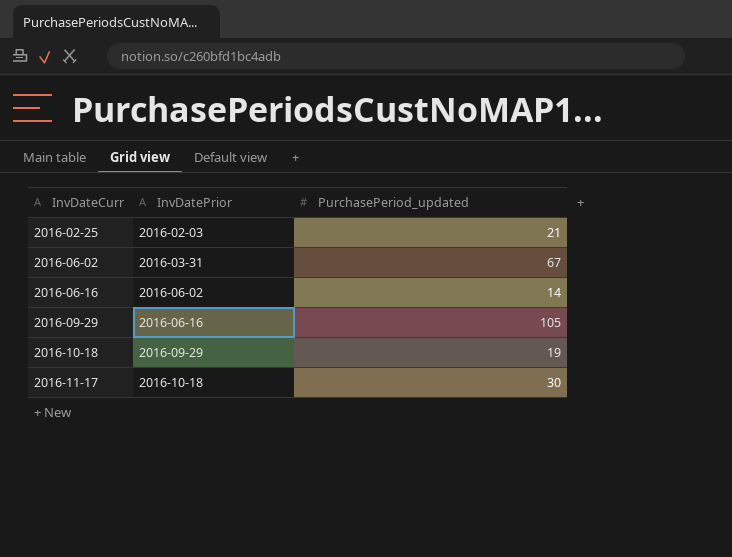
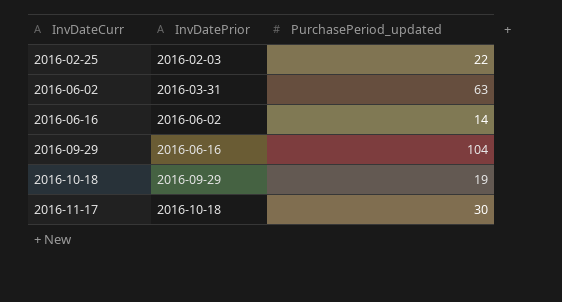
2016-02-25 | PurchasePeriod_updated: 21 -> 22
2016-06-02 | PurchasePeriod_updated: 67 -> 63
2016-09-29 | PurchasePeriod_updated: 105 -> 104

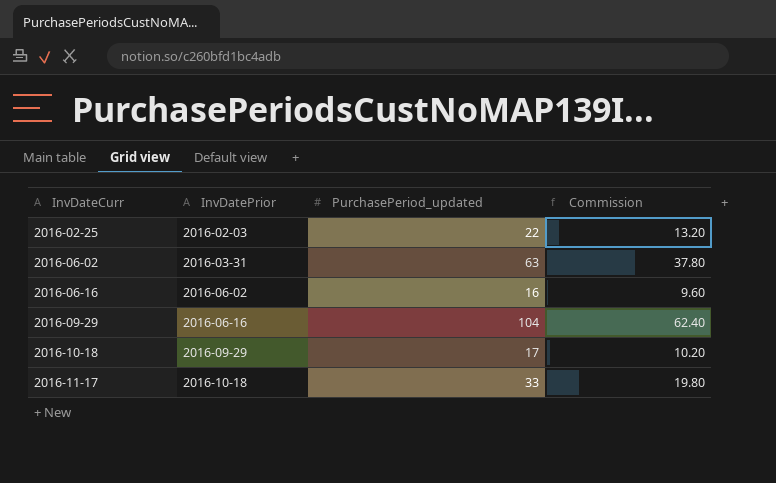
column Commission | formula: none -> [PurchasePeriod_updated] * 0.6
2016-06-16 | PurchasePeriod_updated: 14 -> 16
2016-10-18 | PurchasePeriod_updated: 19 -> 17
2016-11-17 | PurchasePeriod_updated: 30 -> 33

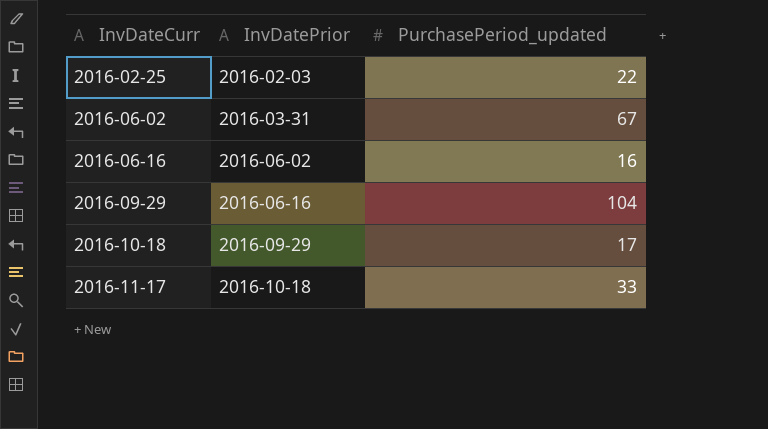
column Commission | formula: [PurchasePeriod_updated] * 0.6 -> none
2016-06-02 | PurchasePeriod_updated: 63 -> 67

